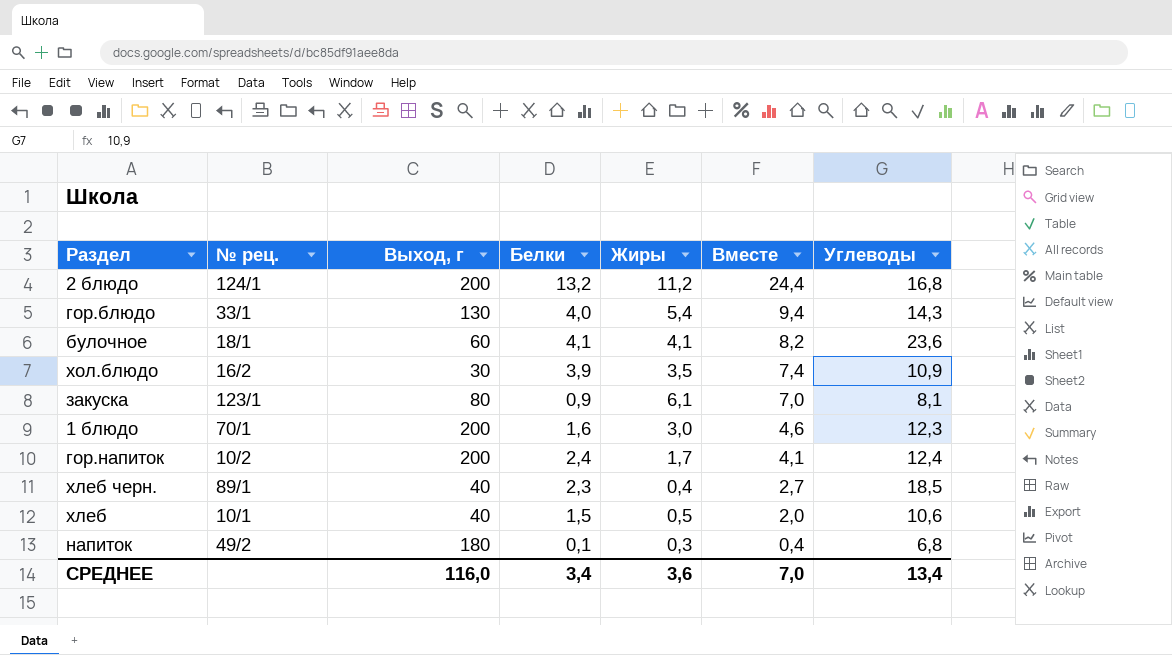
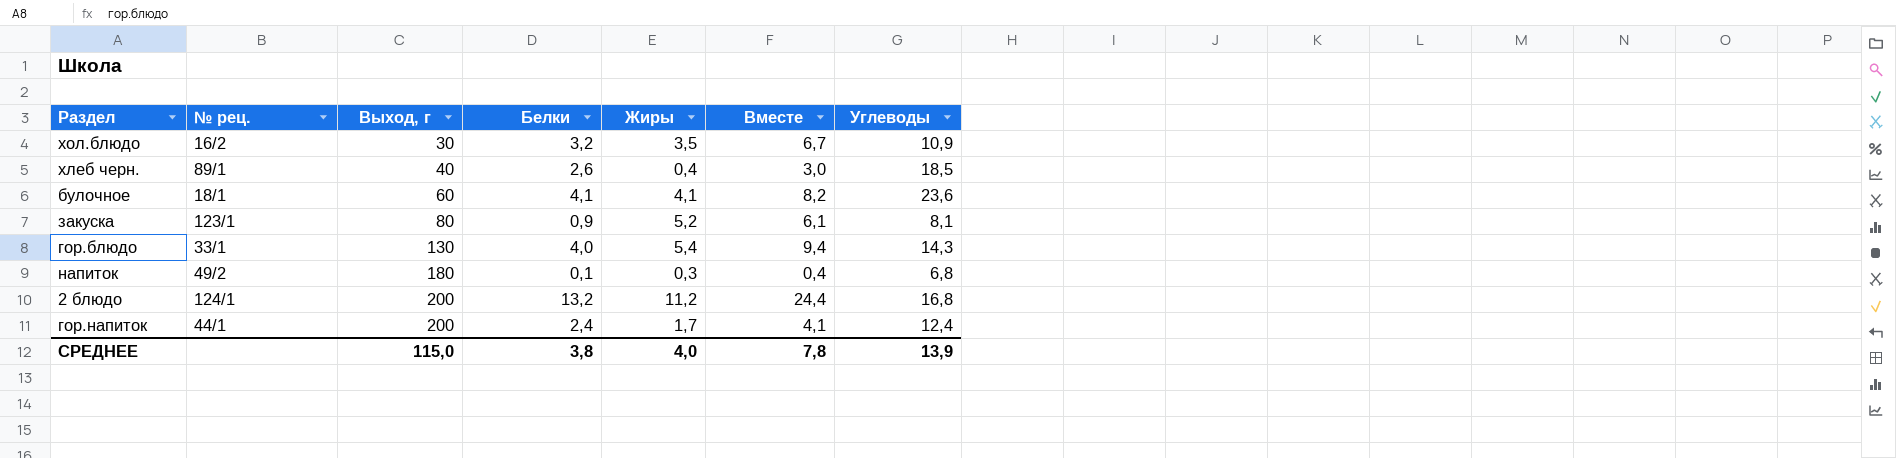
row order: Вместе descending -> Выход, г ascending
row 1 блюдо: 70/1 | 200 | 1,6 | 3,0 | 4,6 | 12,3 -> none
row хлеб: 10/1 | 40 | 1,5 | 0,5 | 2,0 | 10,6 -> none
хол.блюдо | Белки: 3,9 -> 3,2
хол.блюдо | Вместе: 7,4 -> 6,7
хлеб черн. | Белки: 2,3 -> 2,6
хлеб черн. | Вместе: 2,7 -> 3,0
закуска | Жиры: 6,1 -> 5,2
закуска | Вместе: 7,0 -> 6,1
гор.напиток | № рец.: 10/2 -> 44/1
СРЕДНЕЕ | Выход, г: 116,0 -> 115,0
СРЕДНЕЕ | Белки: 3,4 -> 3,8
СРЕДНЕЕ | Жиры: 3,6 -> 4,0
СРЕДНЕЕ | Вместе: 7,0 -> 7,8
СРЕДНЕЕ | Углеводы: 13,4 -> 13,9

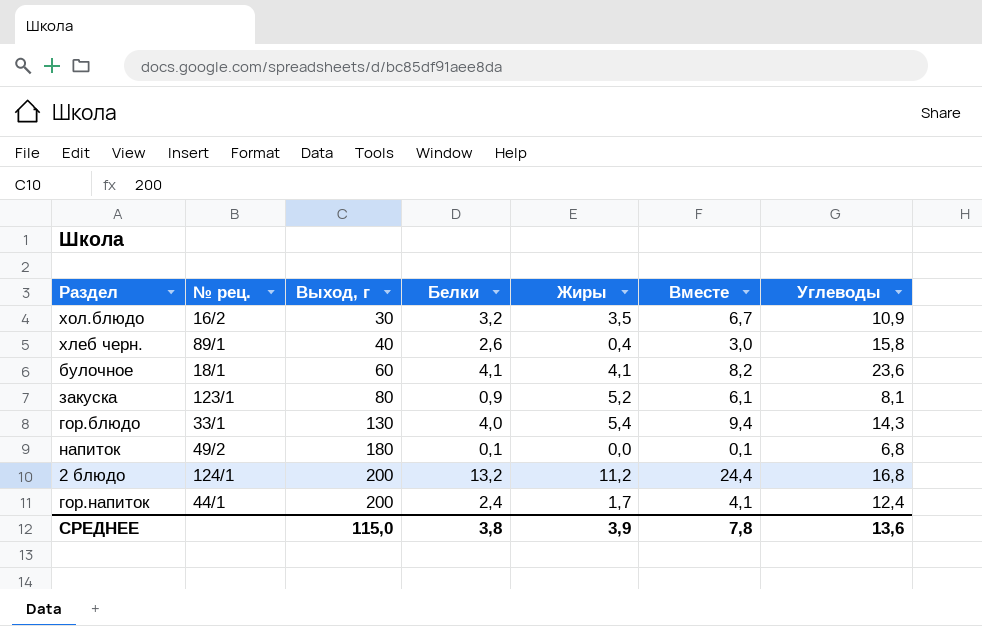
хлеб черн. | Углеводы: 18,5 -> 15,8
напиток | Жиры: 0,3 -> 0,0
напиток | Вместе: 0,4 -> 0,1
СРЕДНЕЕ | Жиры: 4,0 -> 3,9
СРЕДНЕЕ | Углеводы: 13,9 -> 13,6

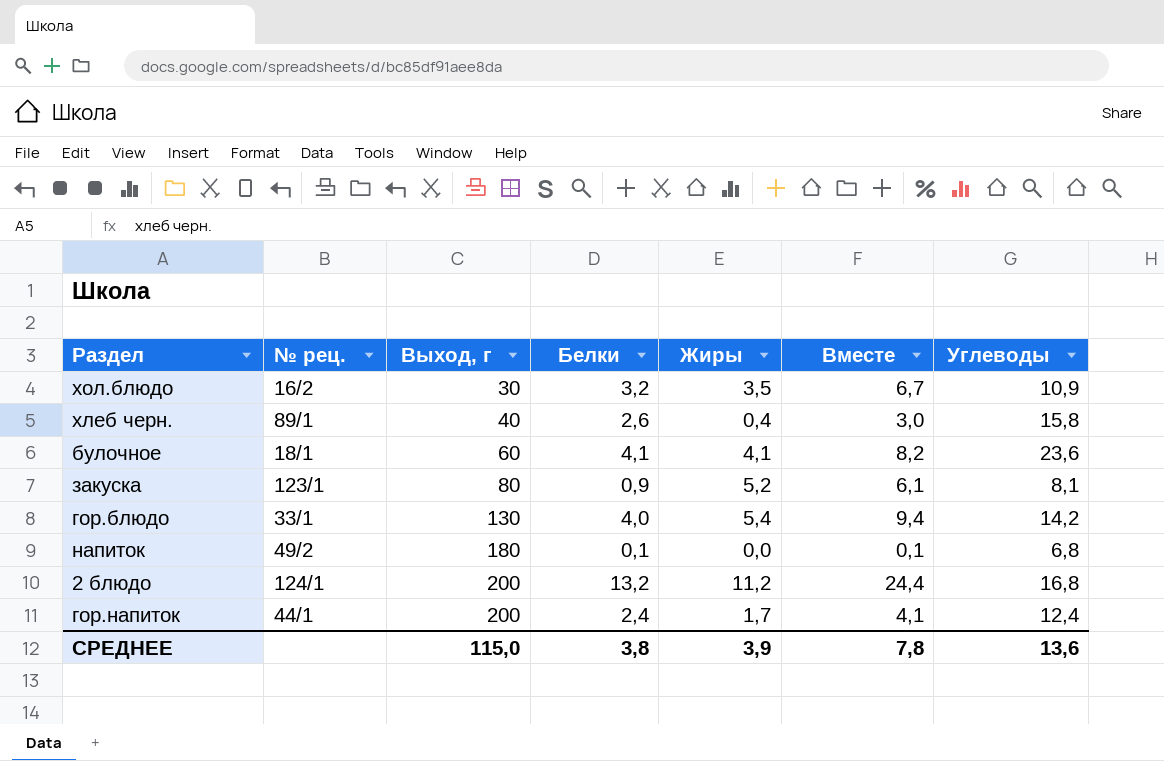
гор.блюдо | Углеводы: 14,3 -> 14,2

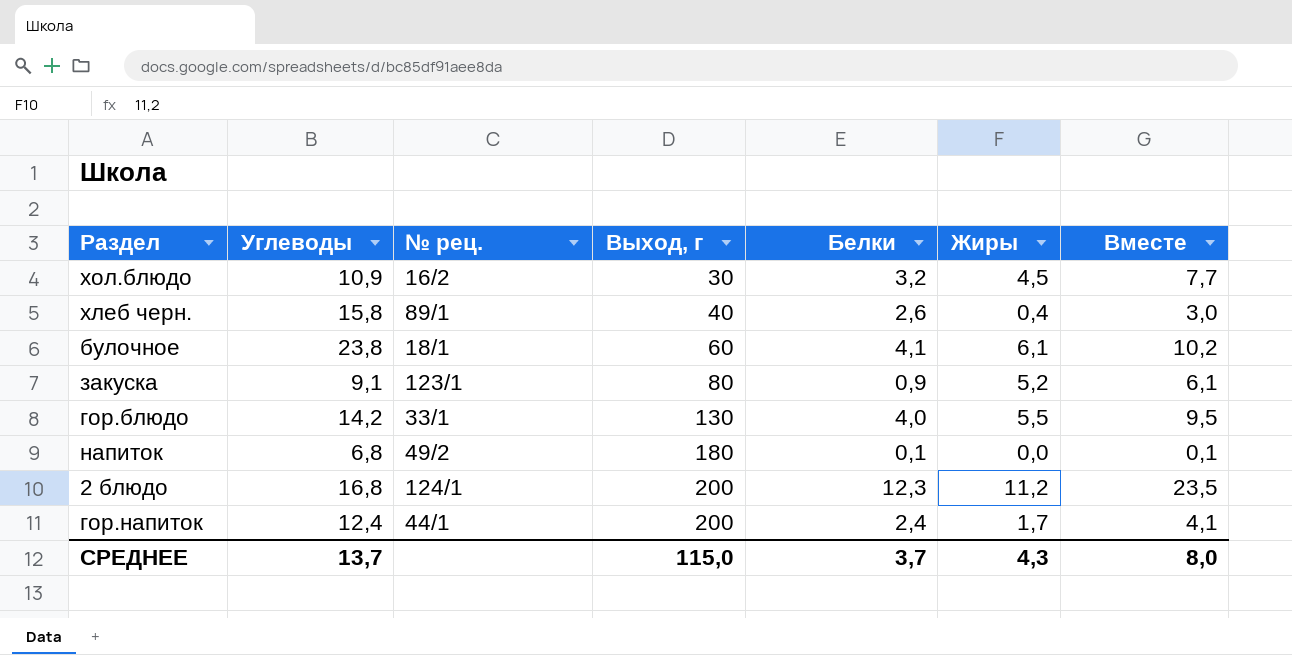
column Углеводы | position: 7 -> 2
хол.блюдо | Жиры: 3,5 -> 4,5
хол.блюдо | Вместе: 6,7 -> 7,7
булочное | Углеводы: 23,6 -> 23,8
булочное | Жиры: 4,1 -> 6,1
булочное | Вместе: 8,2 -> 10,2
закуска | Углеводы: 8,1 -> 9,1
гор.блюдо | Жиры: 5,4 -> 5,5
гор.блюдо | Вместе: 9,4 -> 9,5
2 блюдо | Белки: 13,2 -> 12,3
2 блюдо | Вместе: 24,4 -> 23,5
СРЕДНЕЕ | Углеводы: 13,6 -> 13,7
СРЕДНЕЕ | Белки: 3,8 -> 3,7
СРЕДНЕЕ | Жиры: 3,9 -> 4,3
СРЕДНЕЕ | Вместе: 7,8 -> 8,0

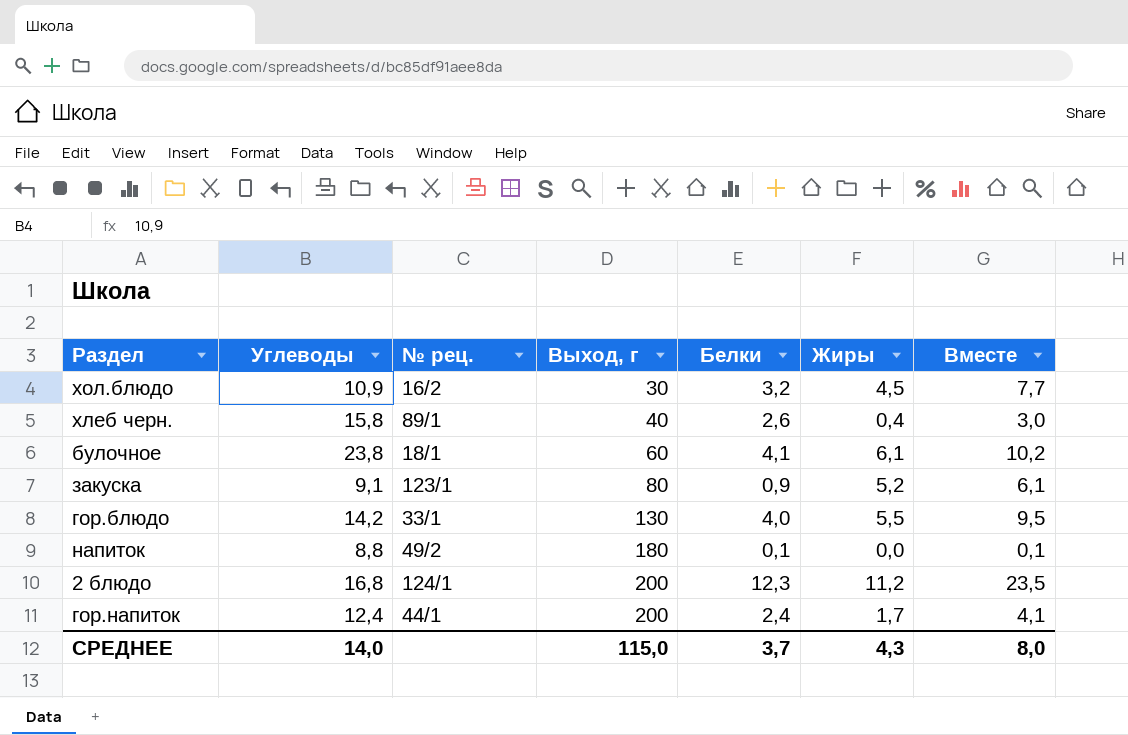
напиток | Углеводы: 6,8 -> 8,8
СРЕДНЕЕ | Углеводы: 13,7 -> 14,0

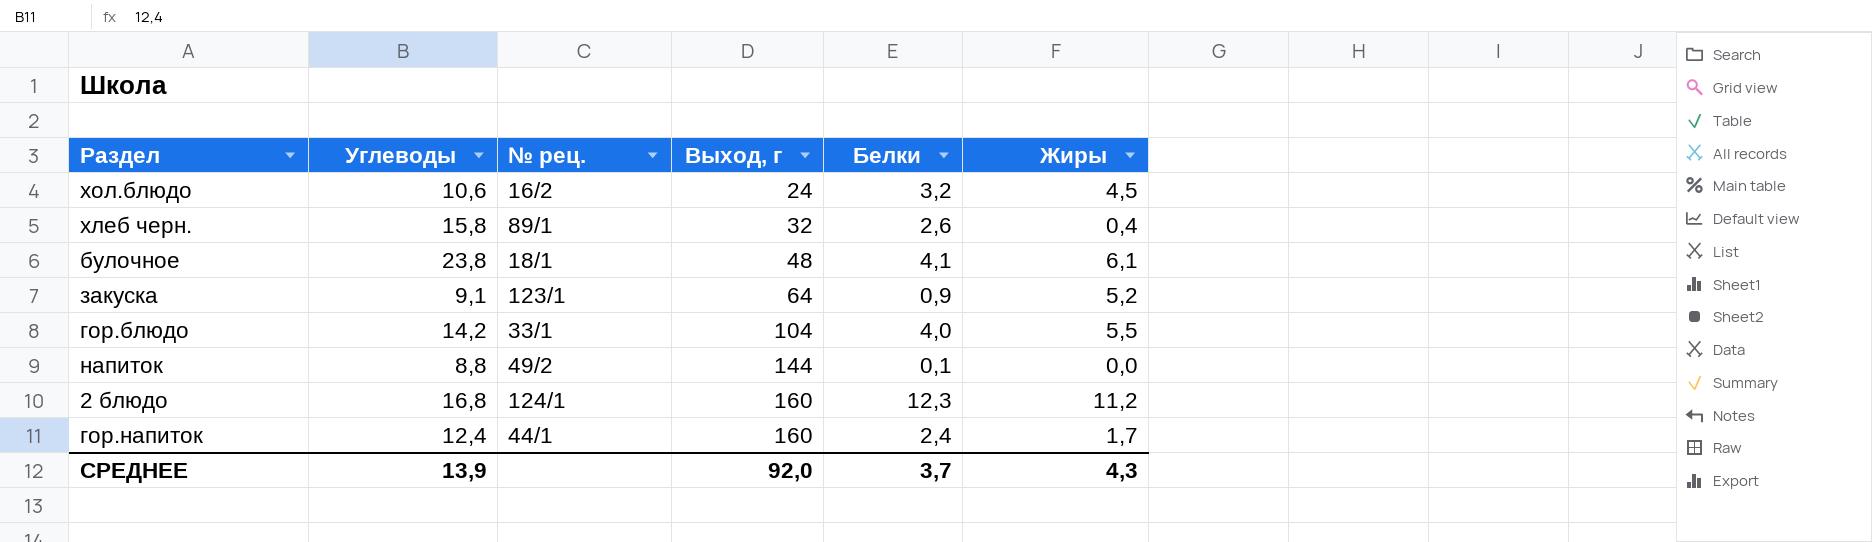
column Вместе | formula: [Белки] + [Жиры] -> none
хол.блюдо | Углеводы: 10,9 -> 10,6
хол.блюдо | Выход, г: 30 -> 24
хлеб черн. | Выход, г: 40 -> 32
булочное | Выход, г: 60 -> 48
закуска | Выход, г: 80 -> 64
гор.блюдо | Выход, г: 130 -> 104
напиток | Выход, г: 180 -> 144
2 блюдо | Выход, г: 200 -> 160
гор.напиток | Выход, г: 200 -> 160
СРЕДНЕЕ | Углеводы: 14,0 -> 13,9
СРЕДНЕЕ | Выход, г: 115,0 -> 92,0

